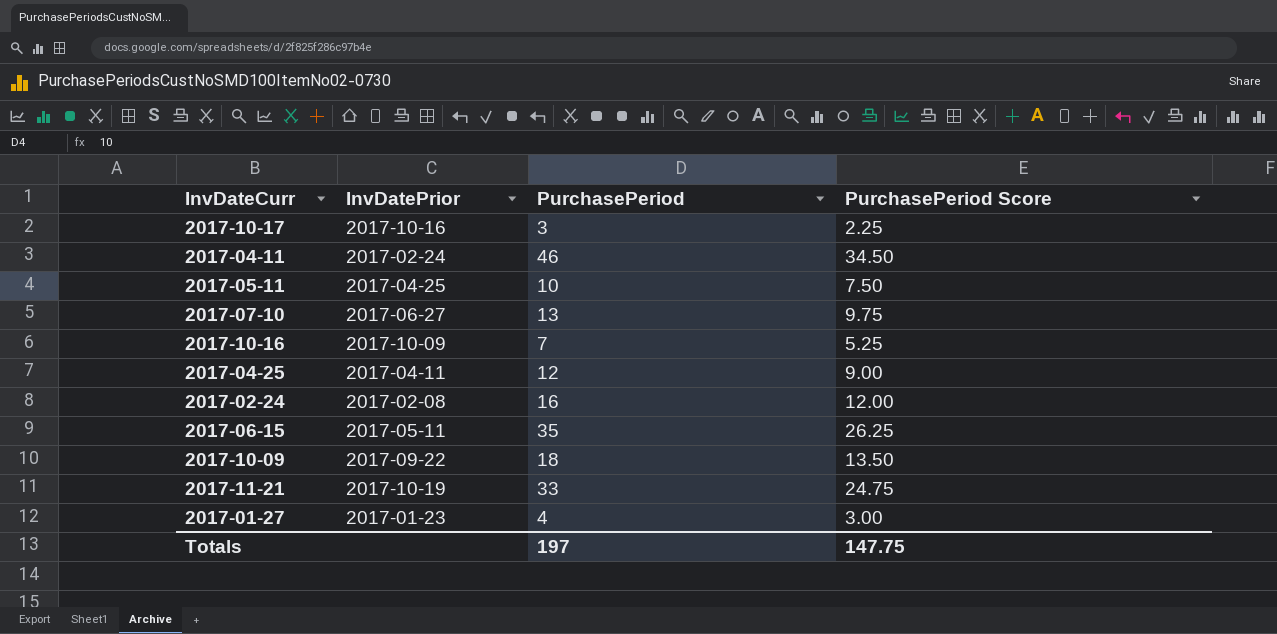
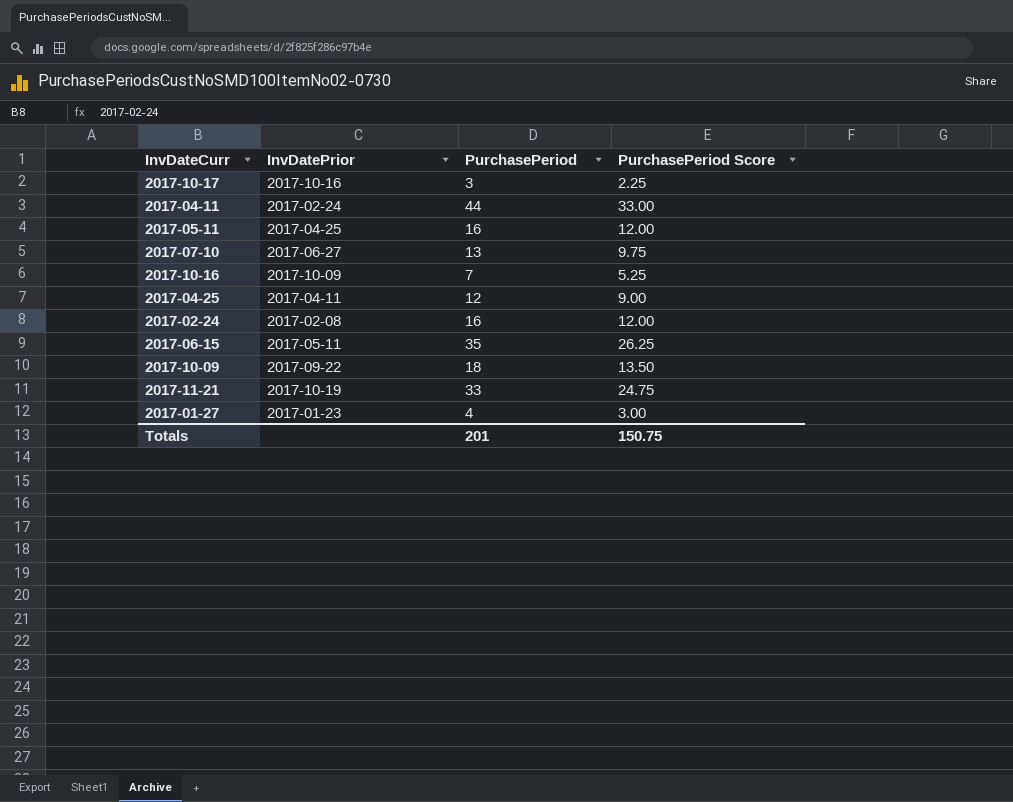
2017-04-11 | PurchasePeriod: 46 -> 44
2017-04-11 | PurchasePeriod Score: 34.50 -> 33.00
2017-05-11 | PurchasePeriod: 10 -> 16
2017-05-11 | PurchasePeriod Score: 7.50 -> 12.00
Totals | PurchasePeriod: 197 -> 201
Totals | PurchasePeriod Score: 147.75 -> 150.75

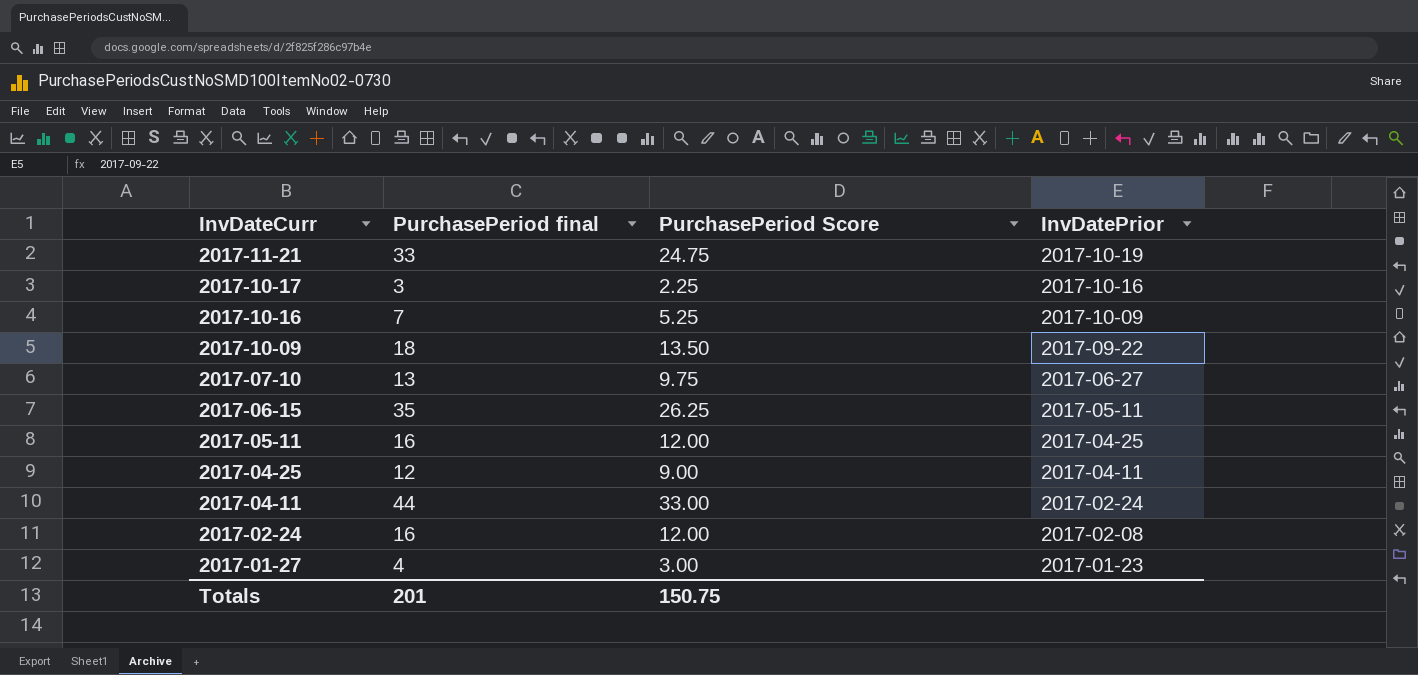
row order: none -> InvDateCurr descending
column name: PurchasePeriod -> PurchasePeriod final
column InvDatePrior | position: 2 -> 4

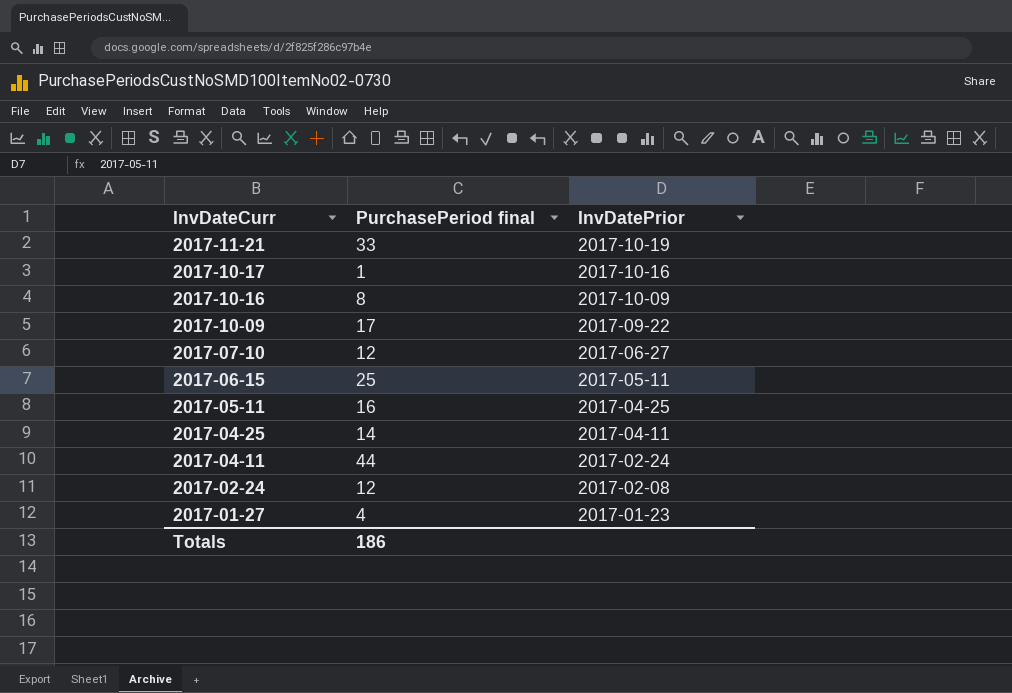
column PurchasePeriod Score | formula: [PurchasePeriod final] * 0.75 -> none
2017-10-17 | PurchasePeriod final: 3 -> 1
2017-10-16 | PurchasePeriod final: 7 -> 8
2017-10-09 | PurchasePeriod final: 18 -> 17
2017-07-10 | PurchasePeriod final: 13 -> 12
2017-06-15 | PurchasePeriod final: 35 -> 25
2017-04-25 | PurchasePeriod final: 12 -> 14
2017-02-24 | PurchasePeriod final: 16 -> 12
Totals | PurchasePeriod final: 201 -> 186

